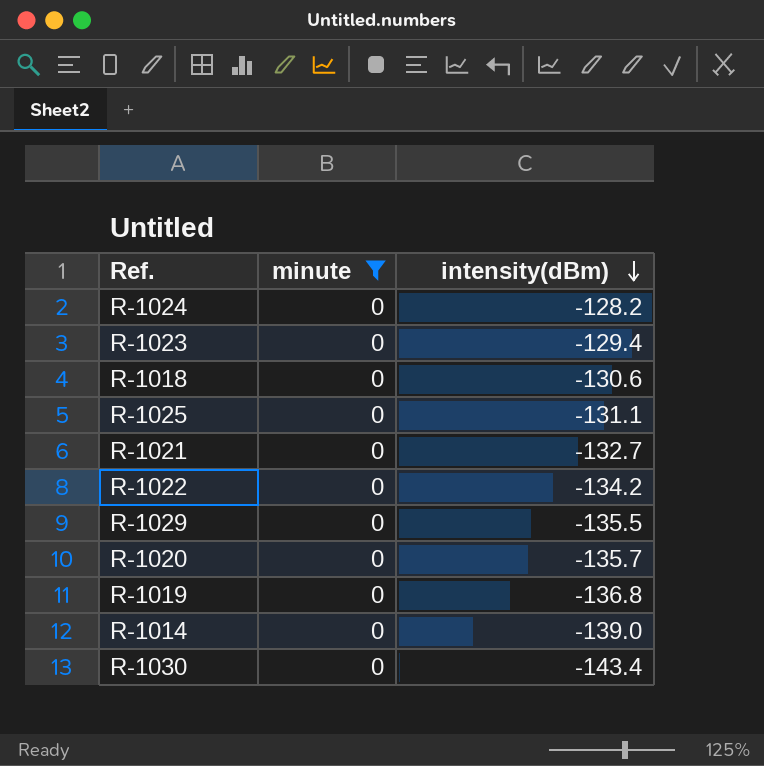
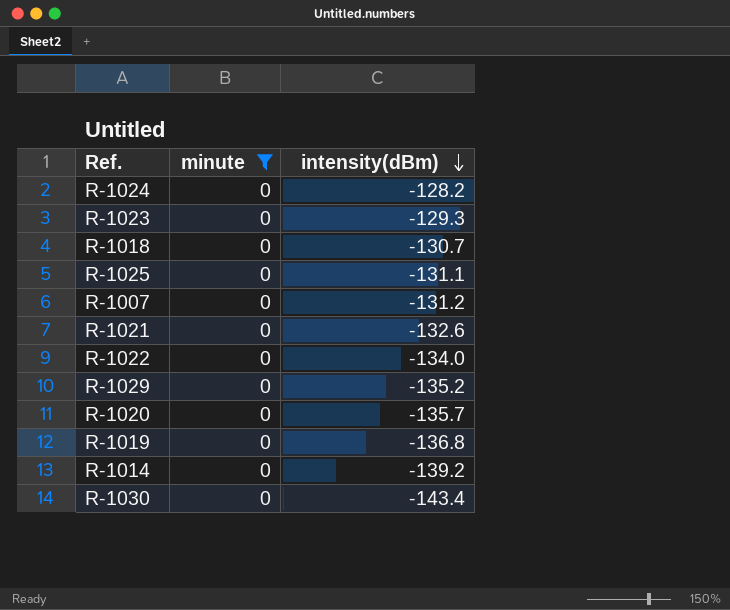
R-1023 | intensity(dBm): -129.4 -> -129.3
R-1018 | intensity(dBm): -130.6 -> -130.7
row R-1007: none -> 0 | -131.2
R-1021 | intensity(dBm): -132.7 -> -132.6
R-1022 | intensity(dBm): -134.2 -> -134.0
R-1029 | intensity(dBm): -135.5 -> -135.2
R-1014 | intensity(dBm): -139.0 -> -139.2

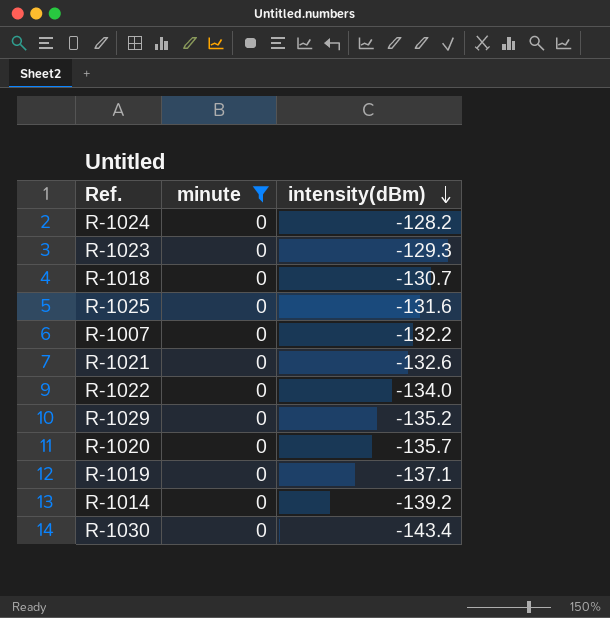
R-1025 | intensity(dBm): -131.1 -> -131.6
R-1007 | intensity(dBm): -131.2 -> -132.2
R-1019 | intensity(dBm): -136.8 -> -137.1

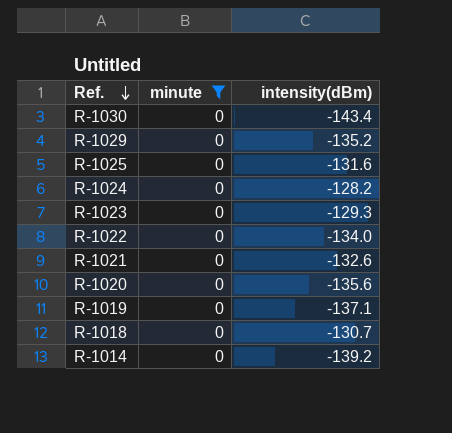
row order: intensity(dBm) descending -> Ref. descending
row R-1007: 0 | -132.2 -> none
R-1020 | intensity(dBm): -135.7 -> -135.6

